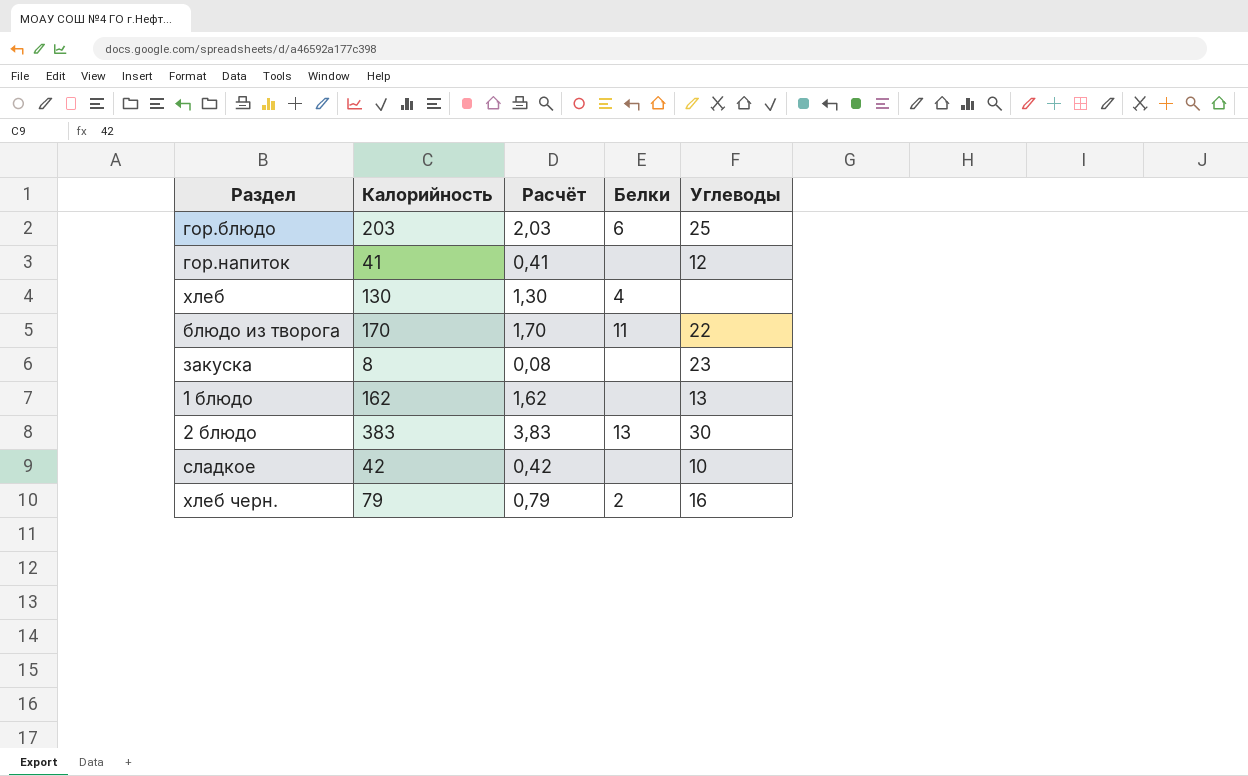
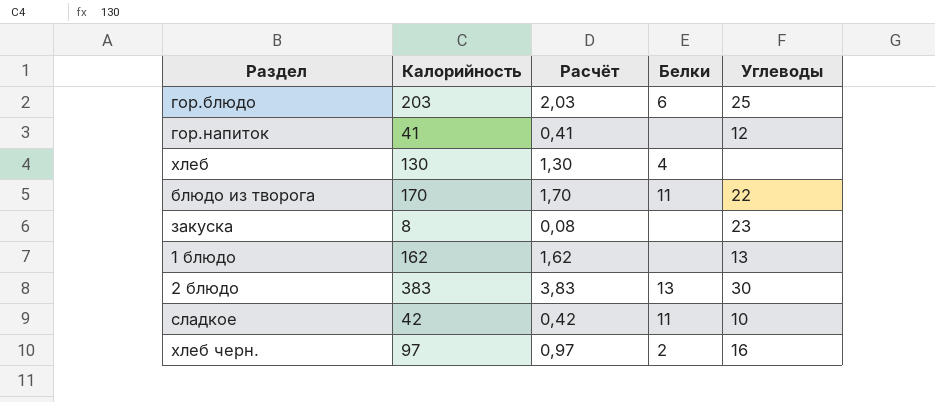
сладкое | Белки: none -> 11
хлеб черн. | Калорийность: 79 -> 97
хлеб черн. | Расчёт: 0,79 -> 0,97

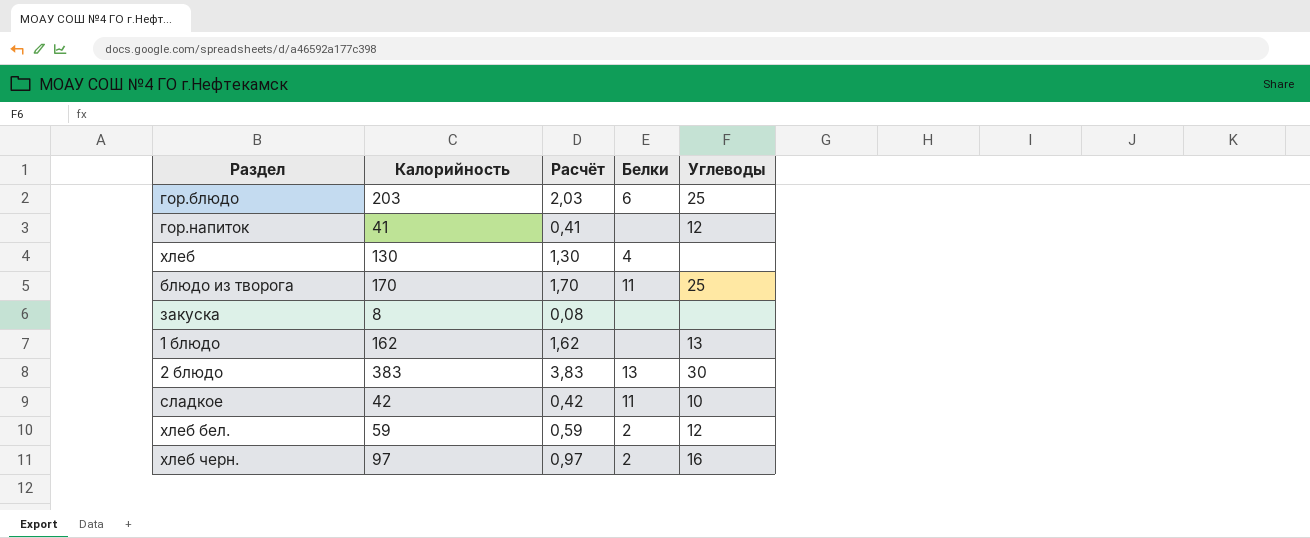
блюдо из творога | Углеводы: 22 -> 25
закуска | Углеводы: 23 -> none
row хлеб бел.: none -> 59 | 0,59 | 2 | 12

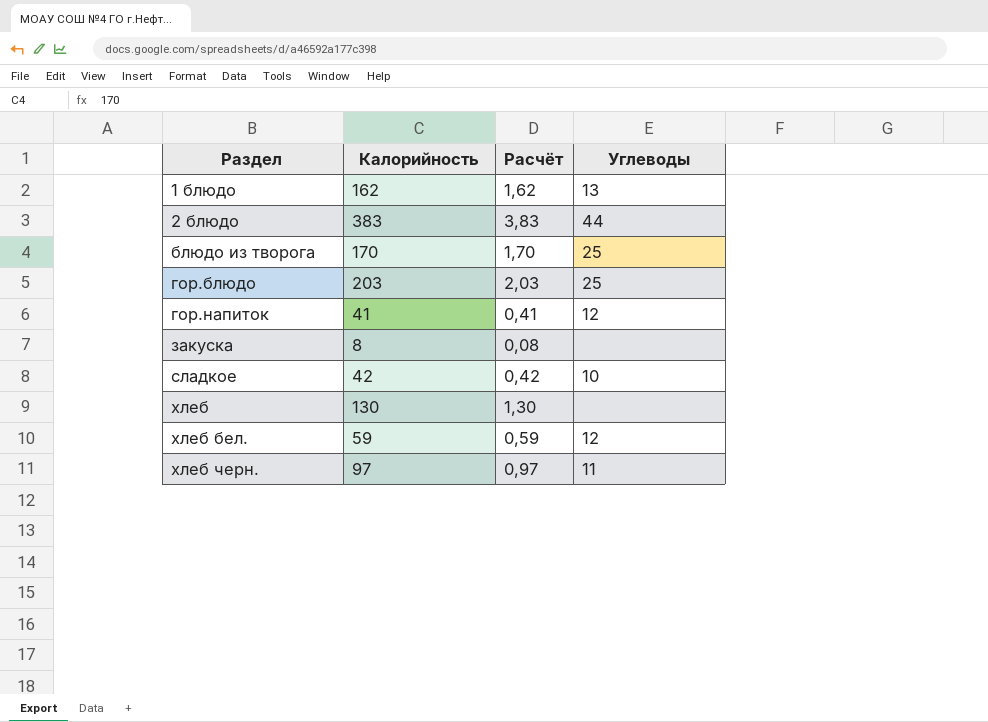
row order: none -> Раздел ascending
column Белки | position: 4 -> none
2 блюдо | Углеводы: 30 -> 44
хлеб черн. | Углеводы: 16 -> 11

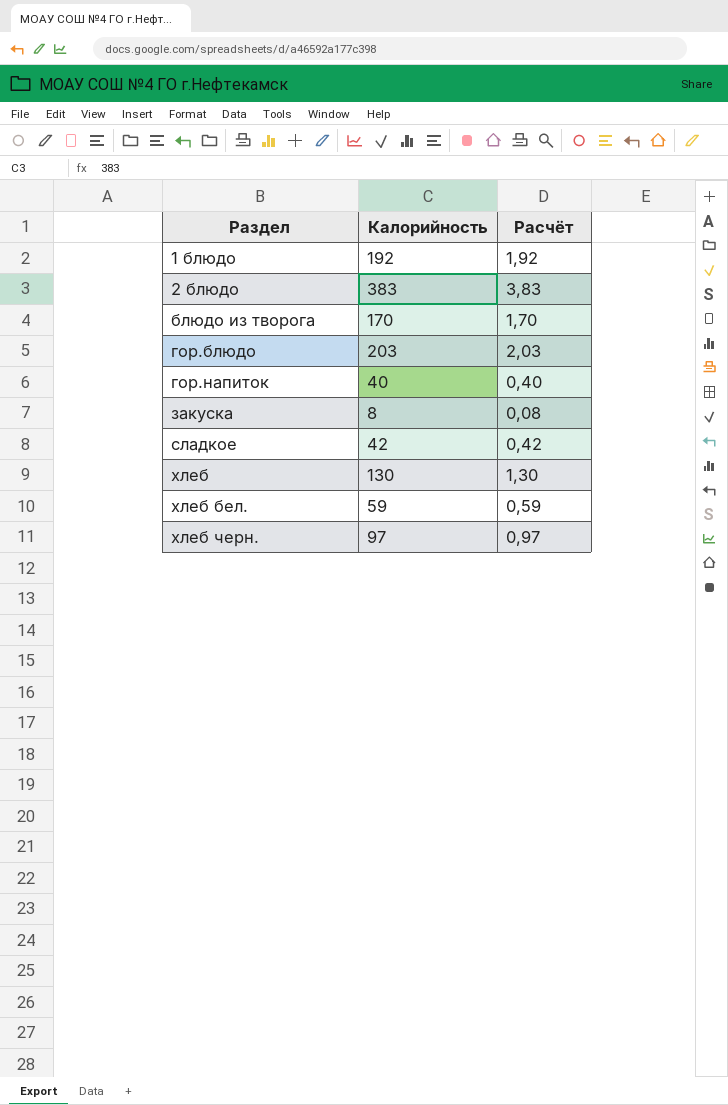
column Углеводы | position: 4 -> none
1 блюдо | Калорийность: 162 -> 192
1 блюдо | Расчёт: 1,62 -> 1,92
гор.напиток | Калорийность: 41 -> 40
гор.напиток | Расчёт: 0,41 -> 0,40

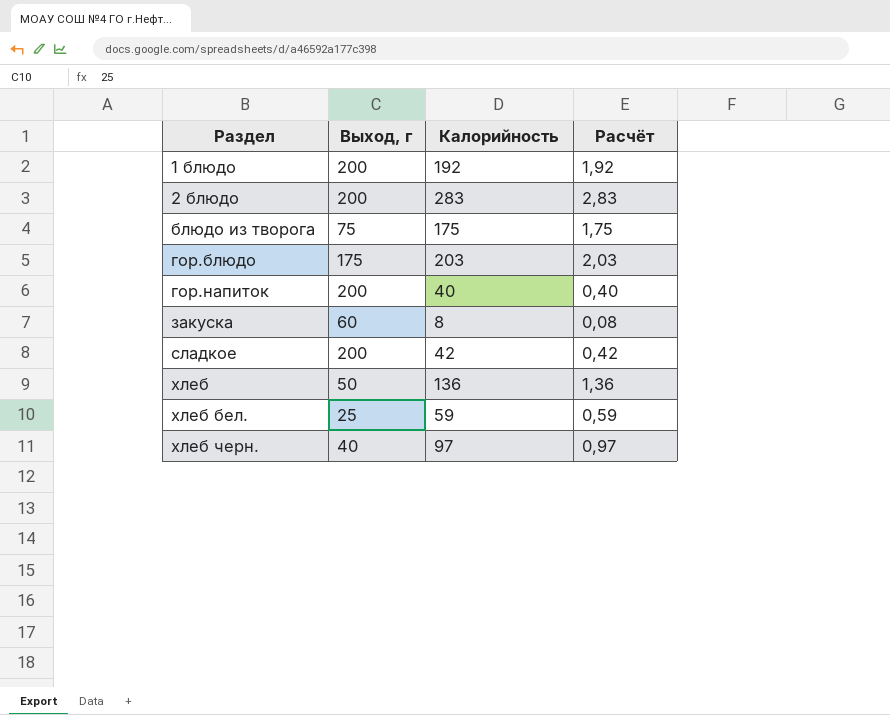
column Выход, г | position: none -> 2
2 блюдо | Калорийность: 383 -> 283
2 блюдо | Расчёт: 3,83 -> 2,83
блюдо из творога | Калорийность: 170 -> 175
блюдо из творога | Расчёт: 1,70 -> 1,75
хлеб | Калорийность: 130 -> 136
хлеб | Расчёт: 1,30 -> 1,36

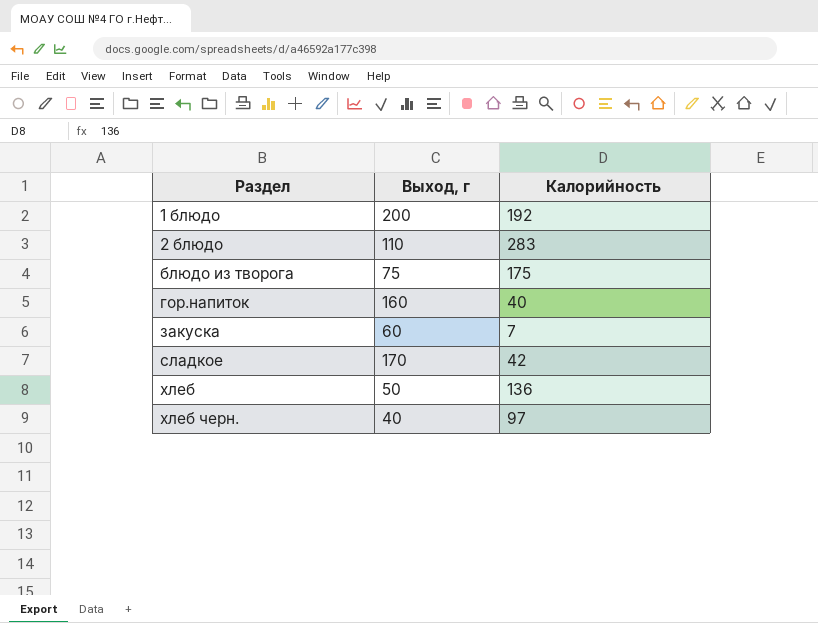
column Расчёт | formula: [Калорийность] * 0,01 -> none
row гор.блюдо: 175 | 203 | 2,03 -> none
row хлеб бел.: 25 | 59 | 0,59 -> none
2 блюдо | Выход, г: 200 -> 110
гор.напиток | Выход, г: 200 -> 160
закуска | Калорийность: 8 -> 7
сладкое | Выход, г: 200 -> 170

